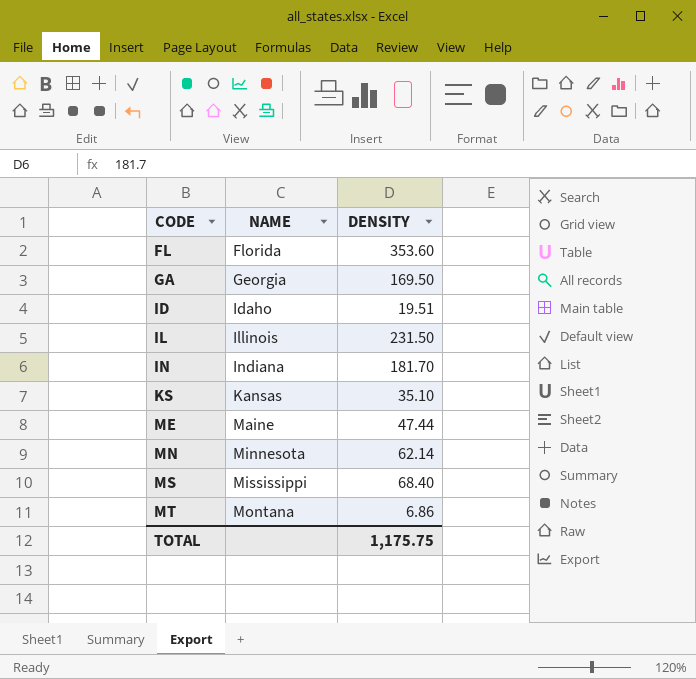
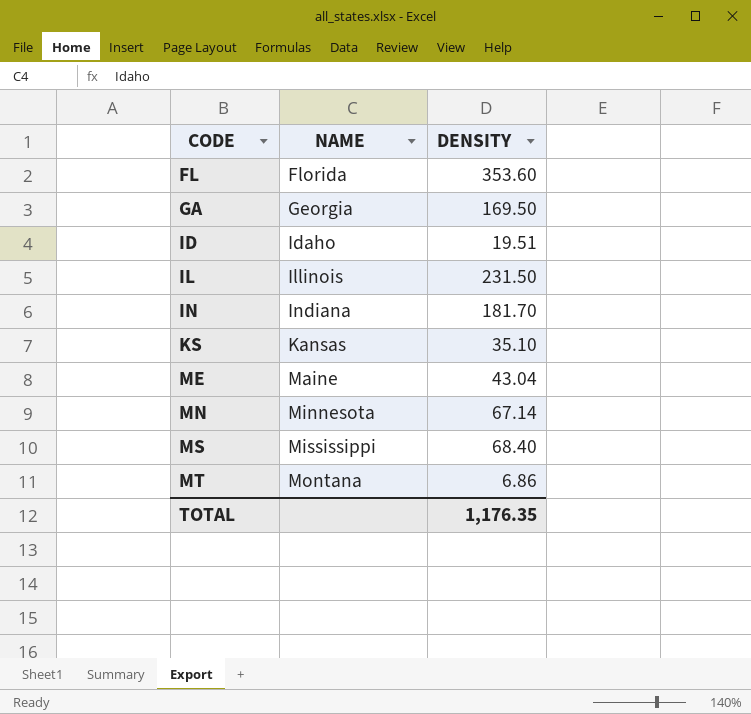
ME | DENSITY: 47.44 -> 43.04
MN | DENSITY: 62.14 -> 67.14
TOTAL | DENSITY: 1,175.75 -> 1,176.35

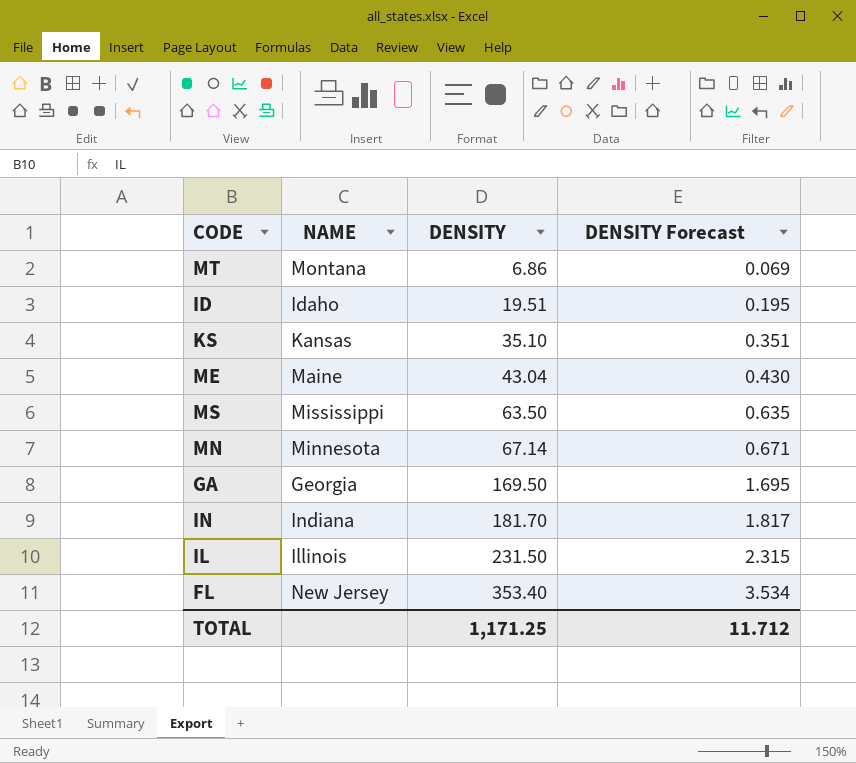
row order: CODE ascending -> DENSITY ascending
column DENSITY Forecast | formula: none -> [DENSITY] * 0.01
MS | DENSITY: 68.40 -> 63.50
FL | NAME: Florida -> New Jersey
FL | DENSITY: 353.60 -> 353.40
TOTAL | DENSITY: 1,176.35 -> 1,171.25

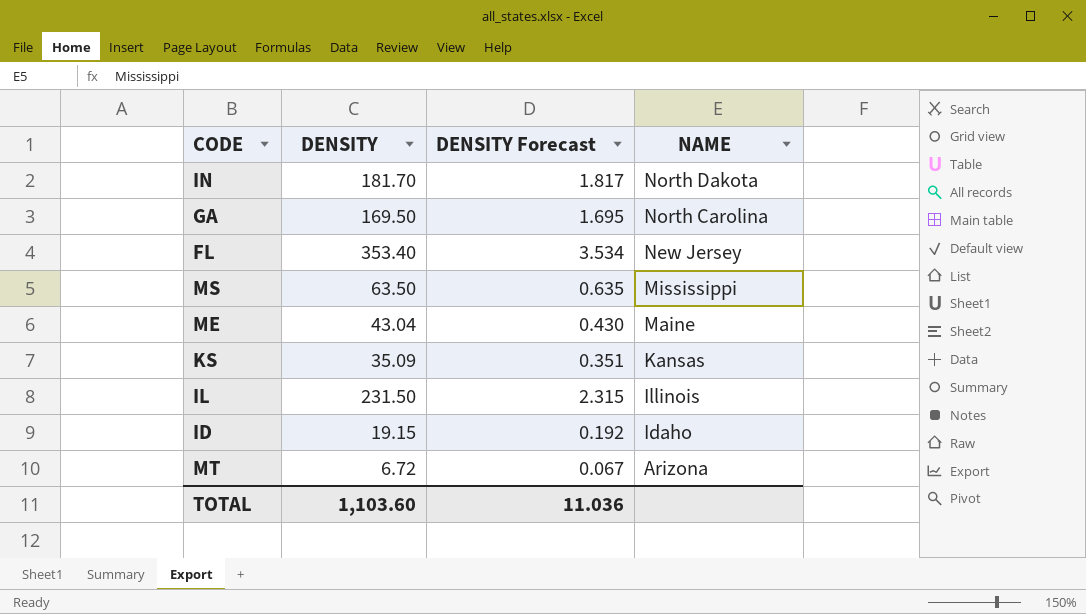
row order: DENSITY ascending -> NAME descending
column NAME | position: 2 -> 4
row MN: Minnesota | 67.14 | 0.671 -> none
IN | NAME: Indiana -> North Dakota
GA | NAME: Georgia -> North Carolina
KS | DENSITY: 35.10 -> 35.09
ID | DENSITY: 19.51 -> 19.15
ID | DENSITY Forecast: 0.195 -> 0.192
MT | DENSITY: 6.86 -> 6.72
MT | DENSITY Forecast: 0.069 -> 0.067
MT | NAME: Montana -> Arizona
TOTAL | DENSITY: 1,171.25 -> 1,103.60
TOTAL | DENSITY Forecast: 11.712 -> 11.036

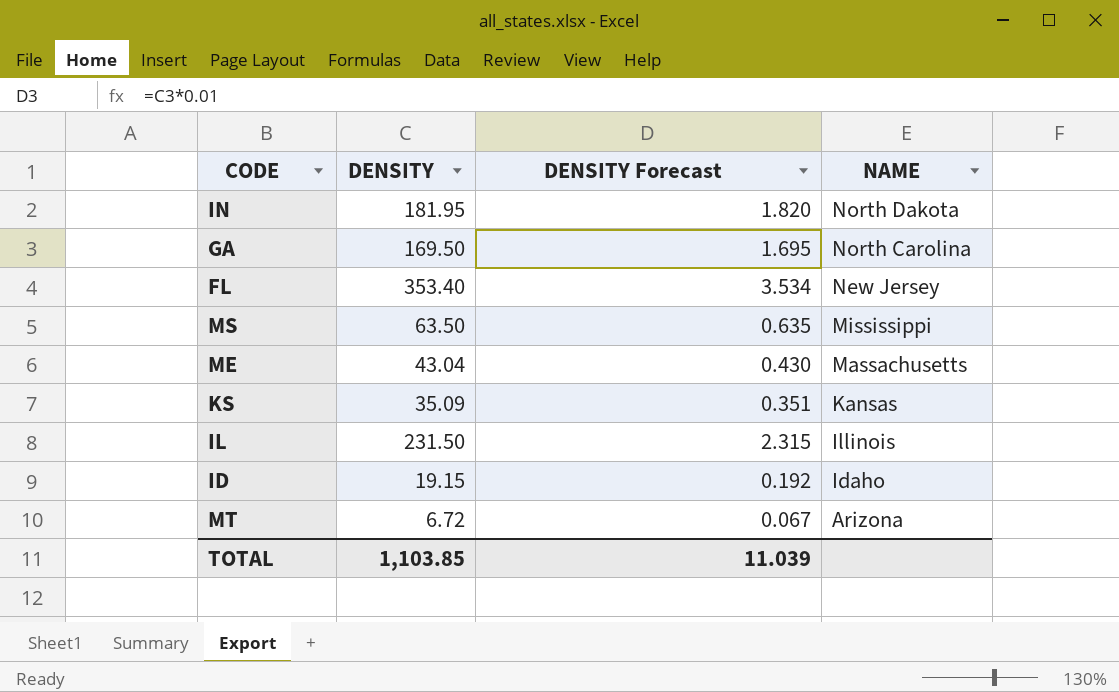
IN | DENSITY: 181.70 -> 181.95
IN | DENSITY Forecast: 1.817 -> 1.820
ME | NAME: Maine -> Massachusetts
TOTAL | DENSITY: 1,103.60 -> 1,103.85
TOTAL | DENSITY Forecast: 11.036 -> 11.039

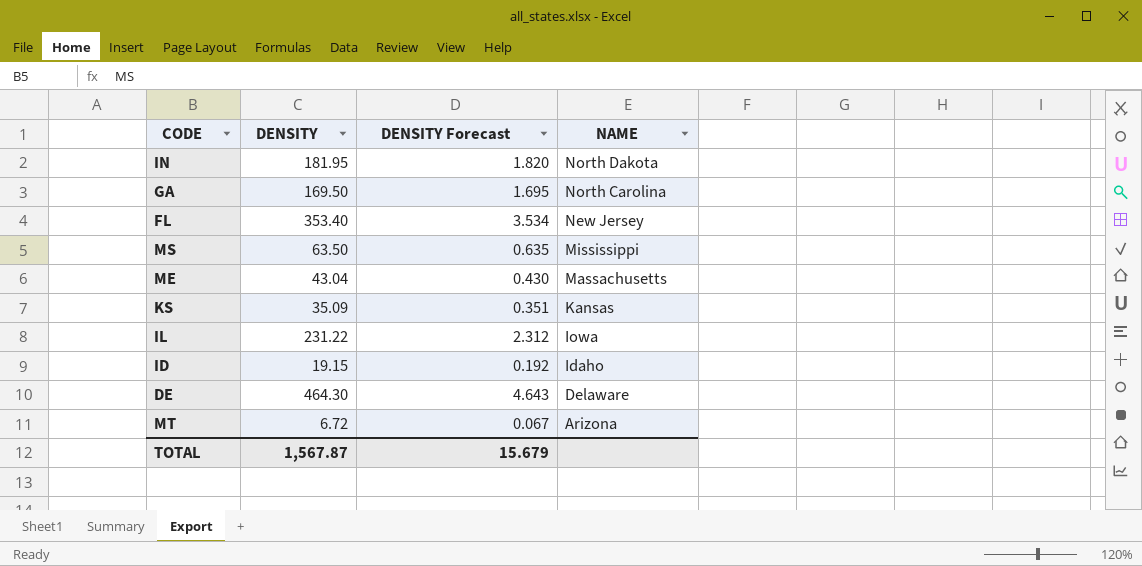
IL | DENSITY: 231.50 -> 231.22
IL | DENSITY Forecast: 2.315 -> 2.312
IL | NAME: Illinois -> Iowa
row DE: none -> 464.30 | 4.643 | Delaware
TOTAL | DENSITY: 1,103.85 -> 1,567.87
TOTAL | DENSITY Forecast: 11.039 -> 15.679

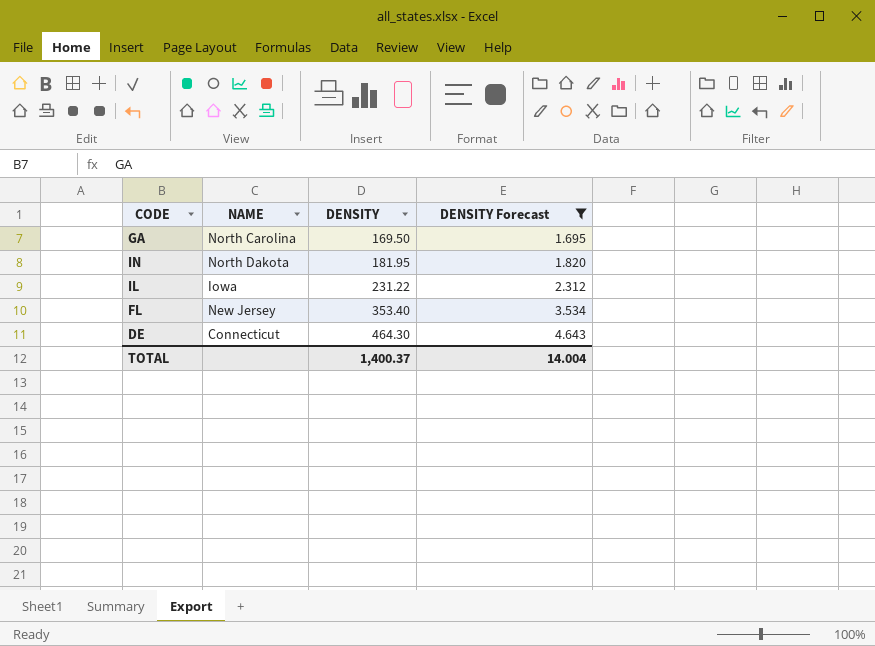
filter: none -> DENSITY Forecast >= 1.695
row order: NAME descending -> DENSITY ascending
column NAME | position: 4 -> 2
DE | NAME: Delaware -> Connecticut
TOTAL | DENSITY: 1,567.87 -> 1,400.37
TOTAL | DENSITY Forecast: 15.679 -> 14.004

